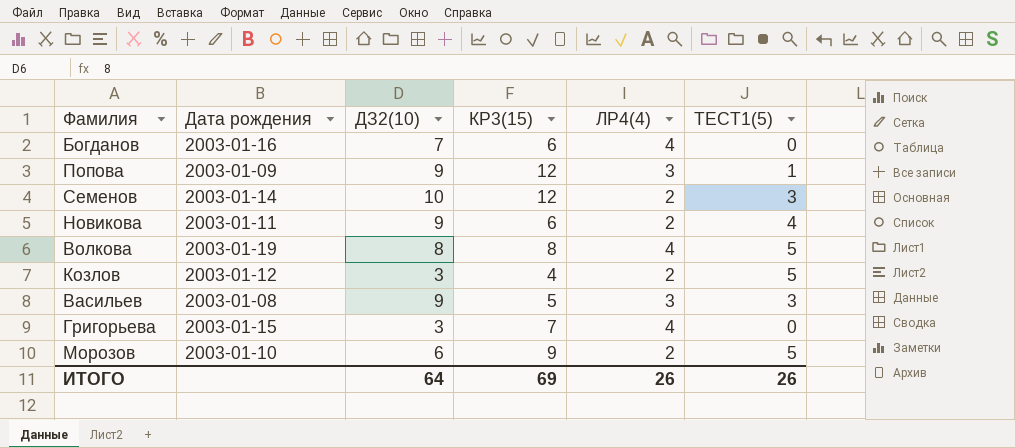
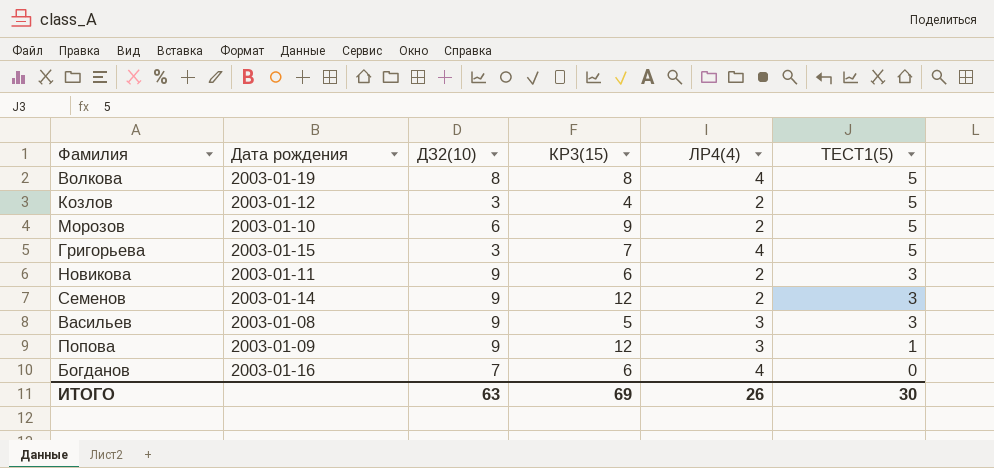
row order: none -> ТЕСТ1(5) descending
Григорьева | ТЕСТ1(5): 0 -> 5
Новикова | ТЕСТ1(5): 4 -> 3
Семенов | ДЗ2(10): 10 -> 9
ИТОГО | ДЗ2(10): 64 -> 63
ИТОГО | ТЕСТ1(5): 26 -> 30

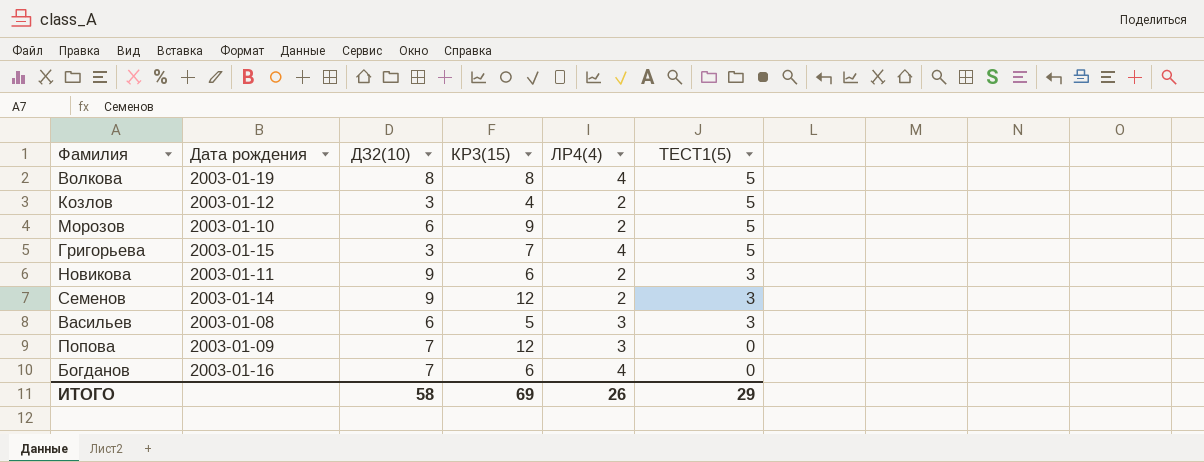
Васильев | ДЗ2(10): 9 -> 6
Попова | ДЗ2(10): 9 -> 7
Попова | ТЕСТ1(5): 1 -> 0
ИТОГО | ДЗ2(10): 63 -> 58
ИТОГО | ТЕСТ1(5): 30 -> 29

